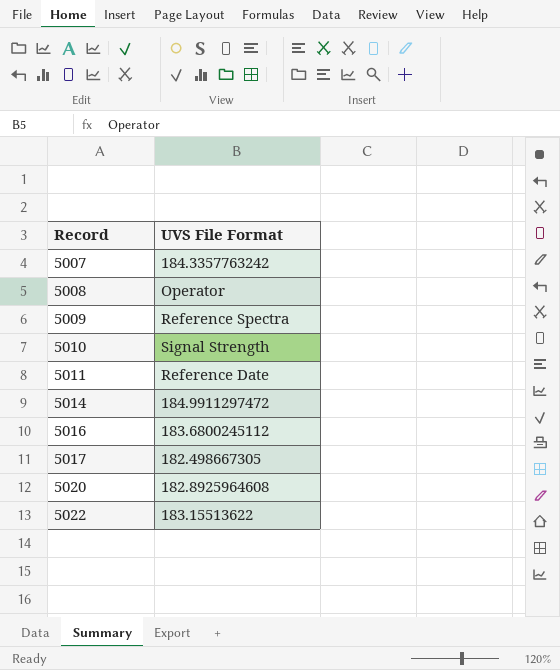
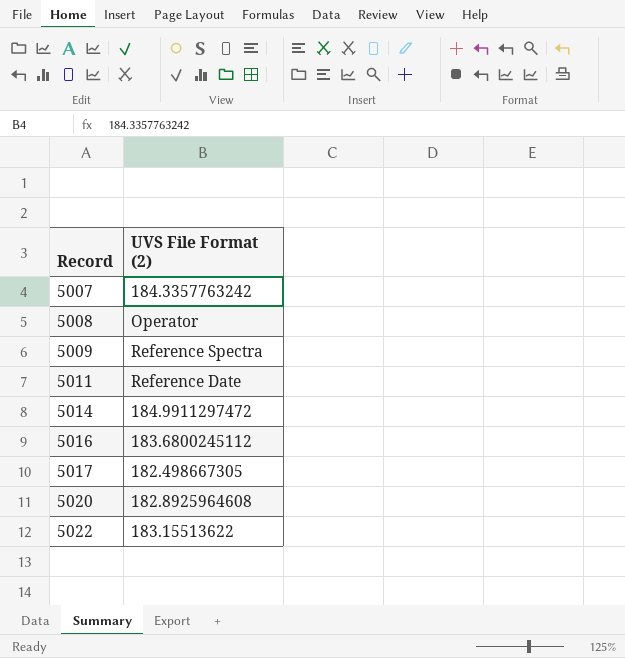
column name: UVS File Format -> UVS File Format (2)
row 5010: Signal Strength -> none

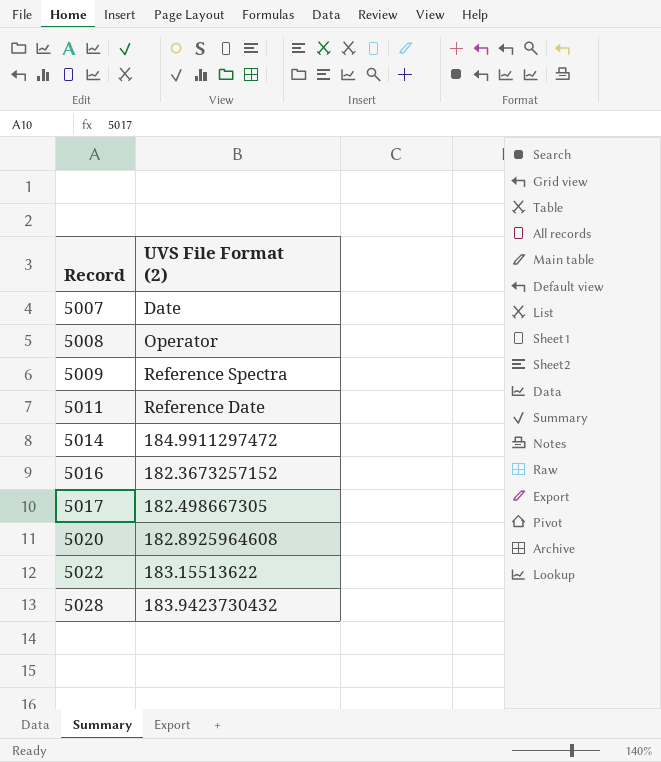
5007 | UVS File Format (2): 184.3357763242 -> Date
5016 | UVS File Format (2): 183.6800245112 -> 182.3673257152
row 5028: none -> 183.9423730432

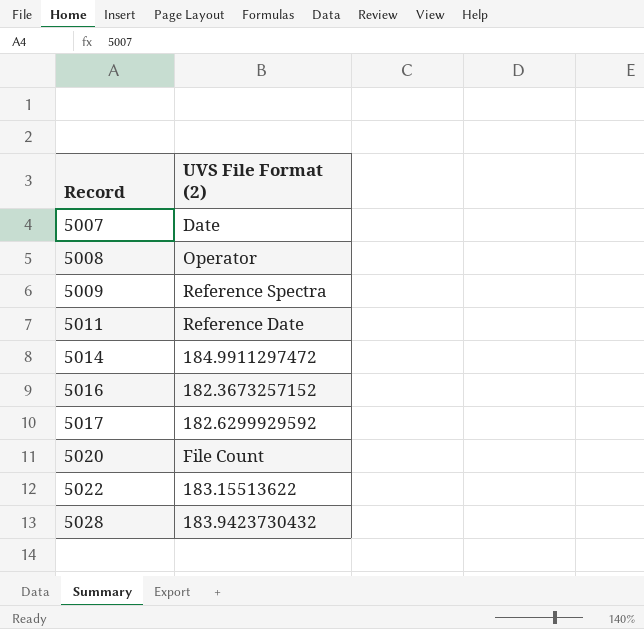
5017 | UVS File Format (2): 182.498667305 -> 182.6299929592
5020 | UVS File Format (2): 182.8925964608 -> File Count

